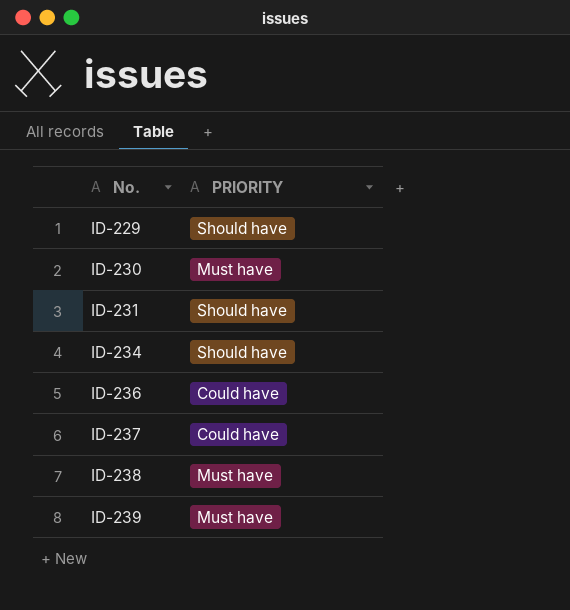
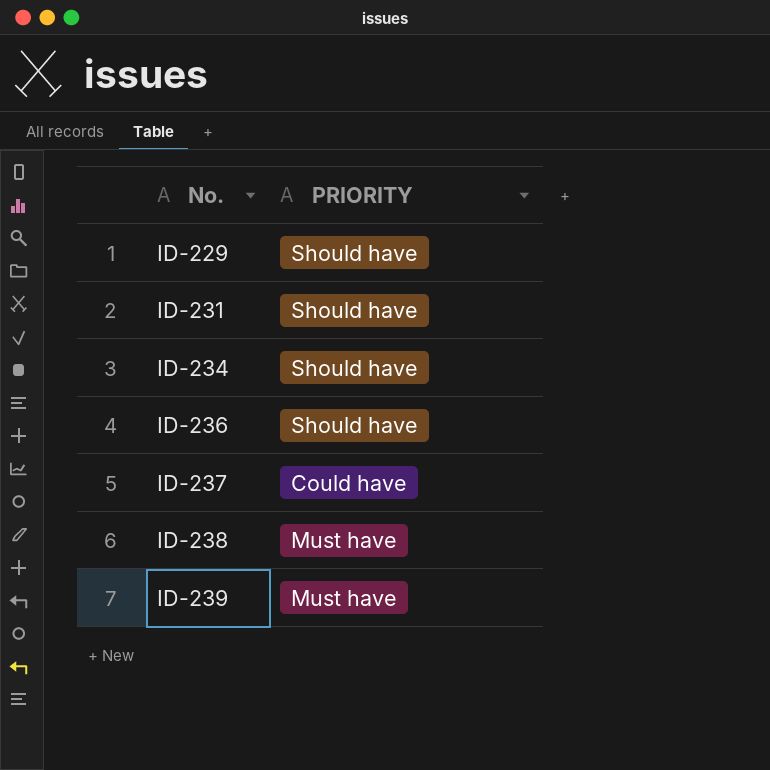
row ID-230: Must have -> none
ID-236 | PRIORITY: Could have -> Should have

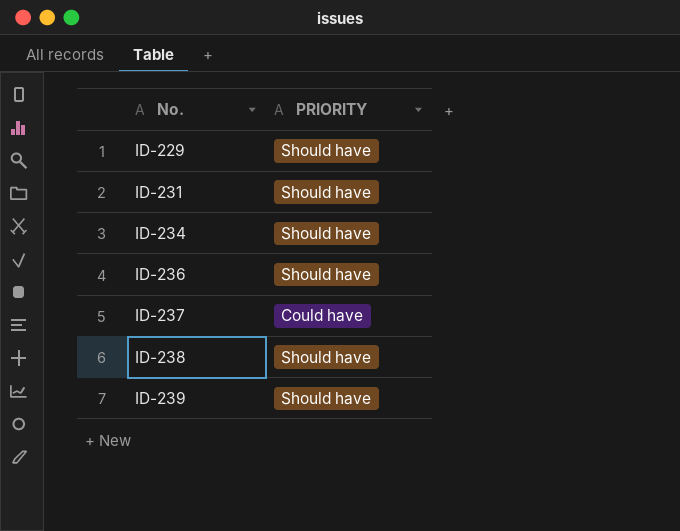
ID-238 | PRIORITY: Must have -> Should have
ID-239 | PRIORITY: Must have -> Should have

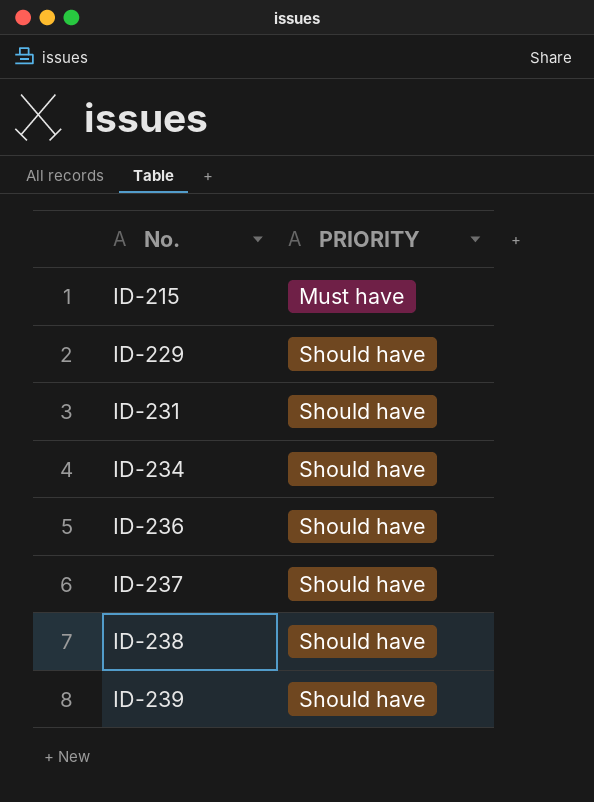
row ID-215: none -> Must have
ID-237 | PRIORITY: Could have -> Should have

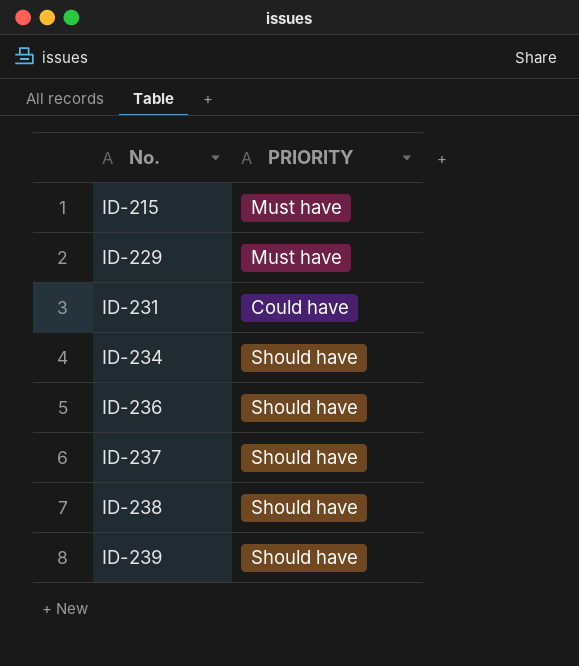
ID-229 | PRIORITY: Should have -> Must have
ID-231 | PRIORITY: Should have -> Could have

